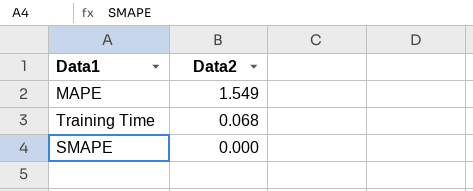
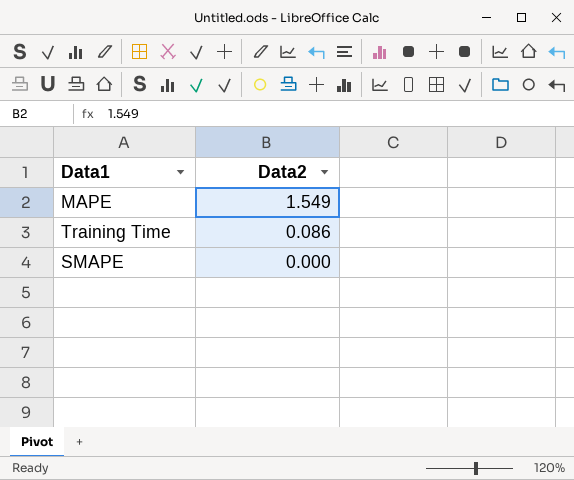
Training Time | Data2: 0.068 -> 0.086

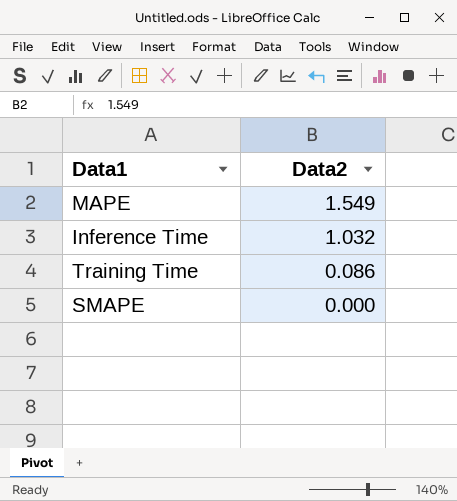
row Inference Time: none -> 1.032

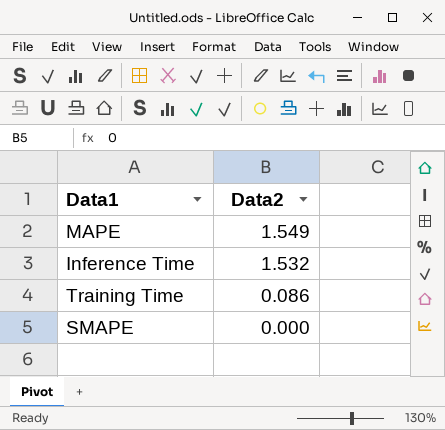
Inference Time | Data2: 1.032 -> 1.532

